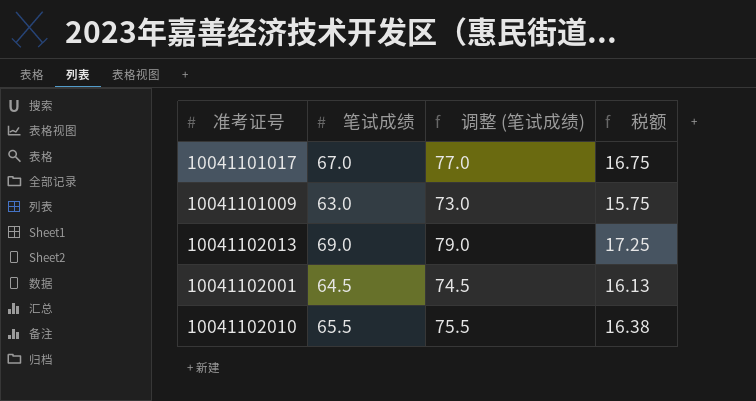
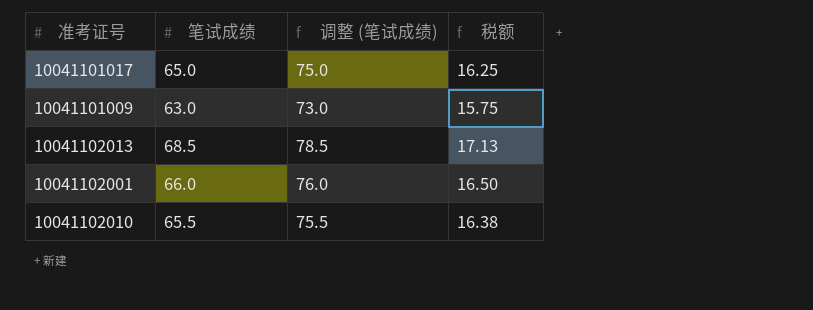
10041101017 | 笔试成绩: 67.0 -> 65.0
10041101017 | 调整 (笔试成绩): 77.0 -> 75.0
10041101017 | 税额: 16.75 -> 16.25
10041102013 | 笔试成绩: 69.0 -> 68.5
10041102013 | 调整 (笔试成绩): 79.0 -> 78.5
10041102013 | 税额: 17.25 -> 17.13
10041102001 | 笔试成绩: 64.5 -> 66.0
10041102001 | 调整 (笔试成绩): 74.5 -> 76.0
10041102001 | 税额: 16.13 -> 16.50

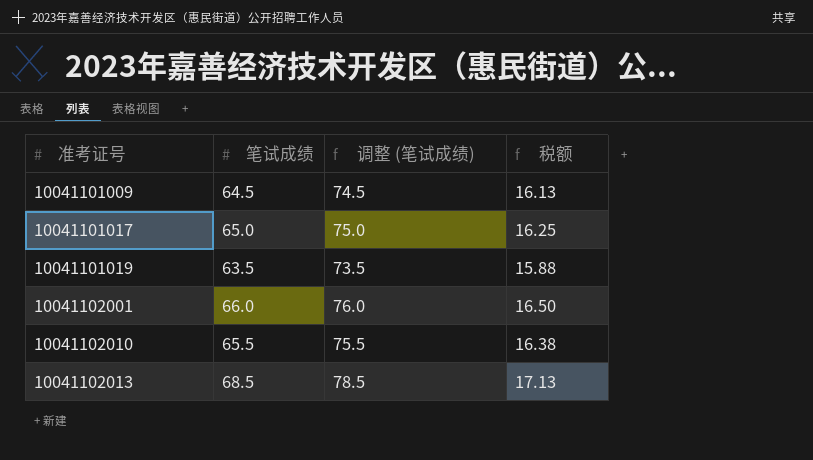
row order: none -> 准考证号 ascending
10041101009 | 笔试成绩: 63.0 -> 64.5
10041101009 | 调整 (笔试成绩): 73.0 -> 74.5
10041101009 | 税额: 15.75 -> 16.13
row 10041101019: none -> 63.5 | 73.5 | 15.88

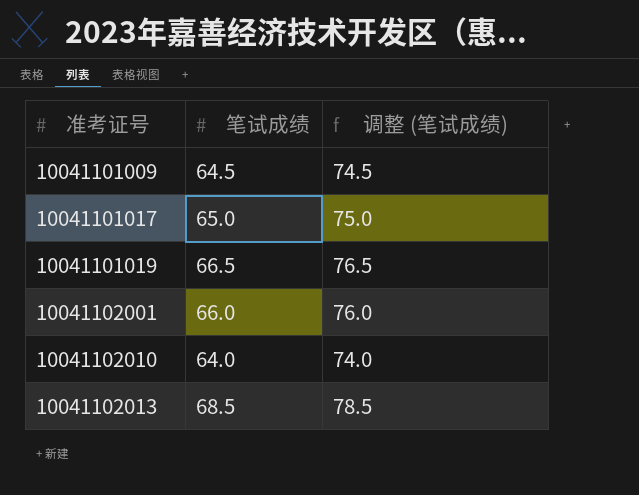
column 税额 | formula: [笔试成绩] * 0.25 -> none
10041101019 | 笔试成绩: 63.5 -> 66.5
10041101019 | 调整 (笔试成绩): 73.5 -> 76.5
10041102010 | 笔试成绩: 65.5 -> 64.0
10041102010 | 调整 (笔试成绩): 75.5 -> 74.0

